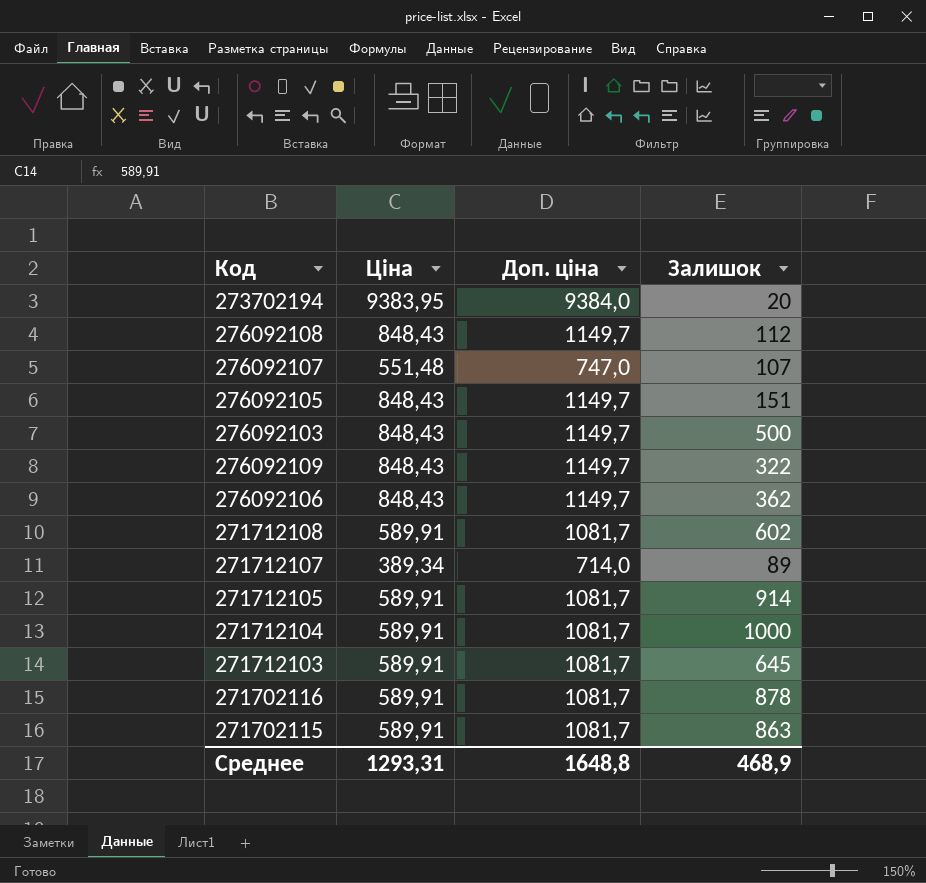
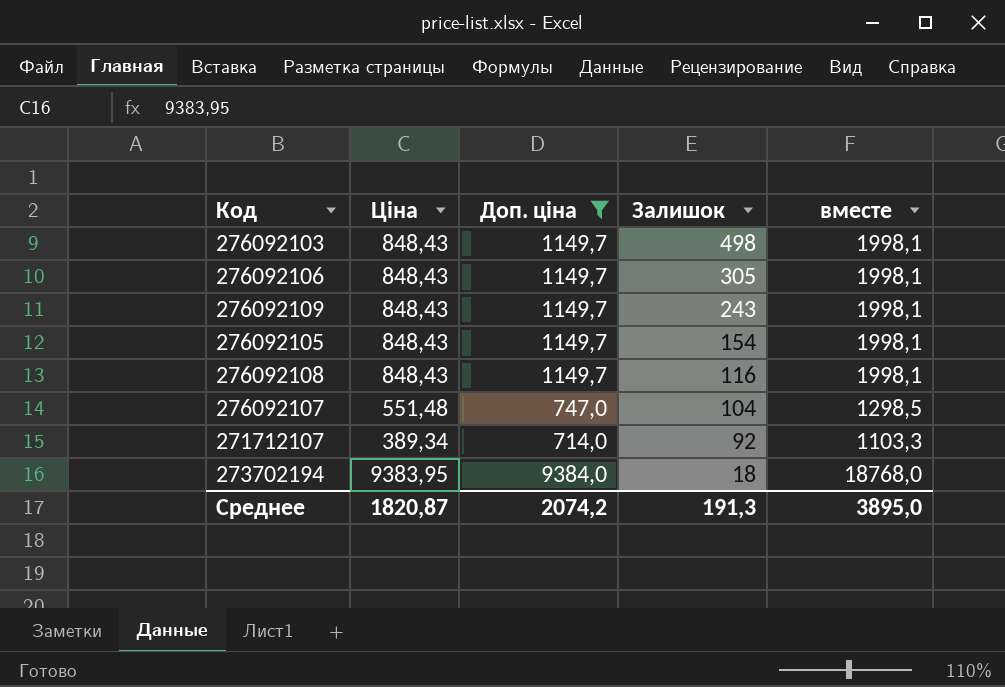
filter: none -> Доп. ціна != 1081,7
row order: none -> Залишок descending
column вместе | formula: none -> [Ціна] + [Доп. ціна]
276092103 | Залишок: 500 -> 498
276092106 | Залишок: 362 -> 305
276092109 | Залишок: 322 -> 243
276092105 | Залишок: 151 -> 154
276092108 | Залишок: 112 -> 116
276092107 | Залишок: 107 -> 104
271712107 | Залишок: 89 -> 92
273702194 | Залишок: 20 -> 18
Среднее | Ціна: 1293,31 -> 1820,87
Среднее | Доп. ціна: 1648,8 -> 2074,2
Среднее | Залишок: 468,9 -> 191,3

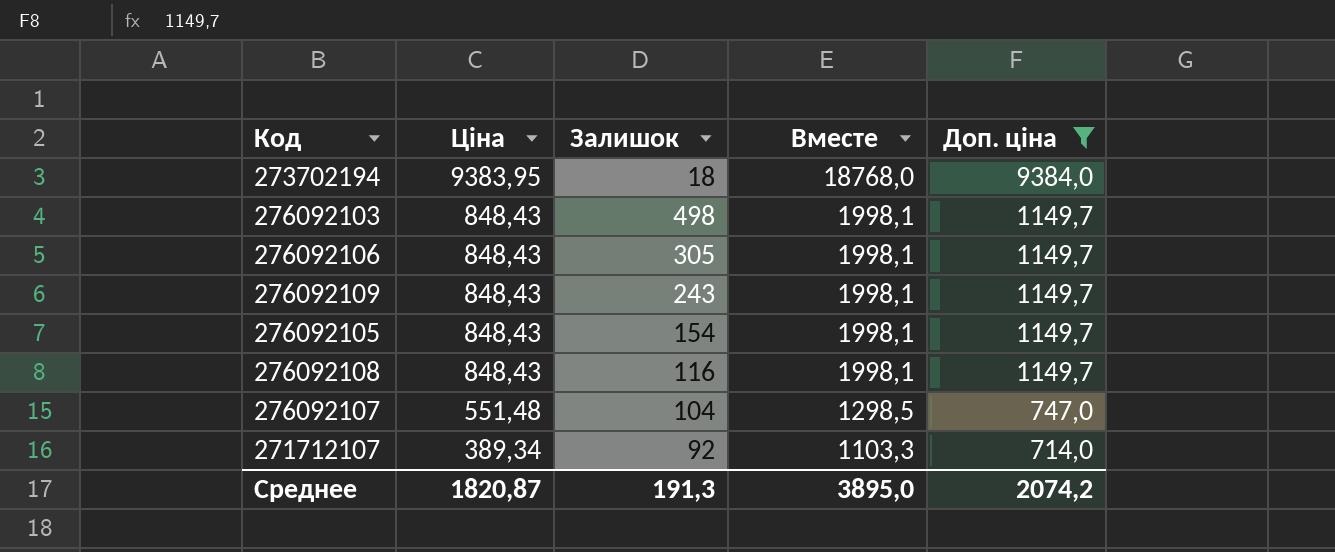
row order: Залишок descending -> Ціна descending
column name: вместе -> Вместе
column Доп. ціна | position: 3 -> 5

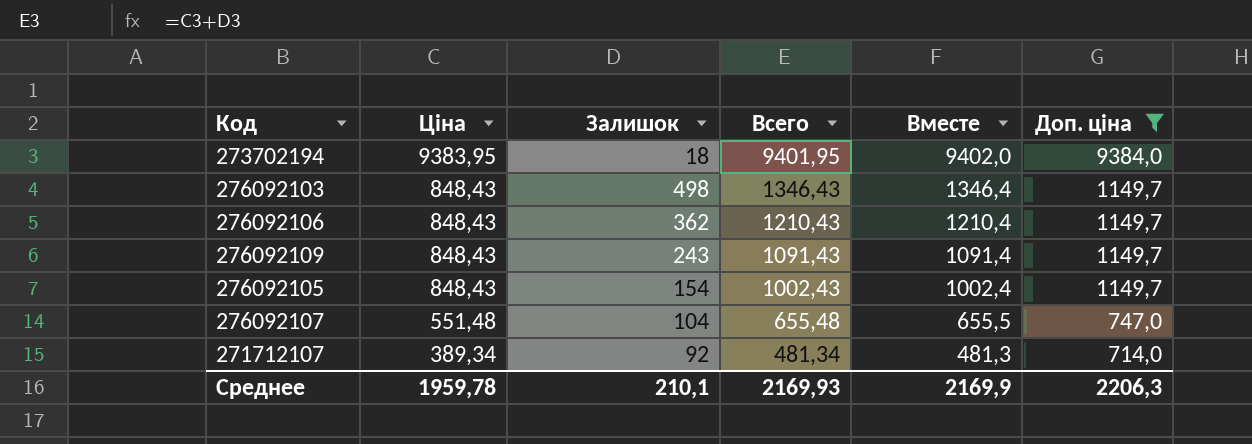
column Всего | formula: none -> [Ціна] + [Залишок]
column Вместе | formula: [Ціна] + [Доп. ціна] -> [Ціна] + [Залишок]
row 276092108: 848,43 | 116 | 1998,1 | 1149,7 -> none
276092106 | Залишок: 305 -> 362
Среднее | Ціна: 1820,87 -> 1959,78
Среднее | Залишок: 191,3 -> 210,1
Среднее | Вместе: 3895,0 -> 2169,9
Среднее | Доп. ціна: 2074,2 -> 2206,3

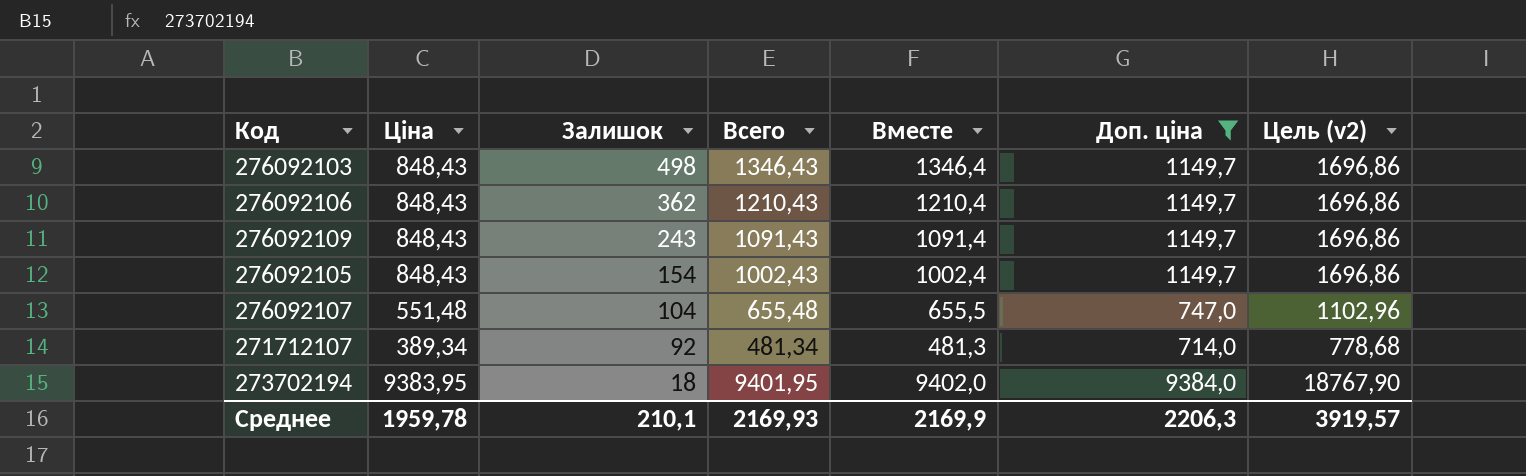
row order: Ціна descending -> Залишок descending
column Цель (v2) | formula: none -> [Ціна] * 2

